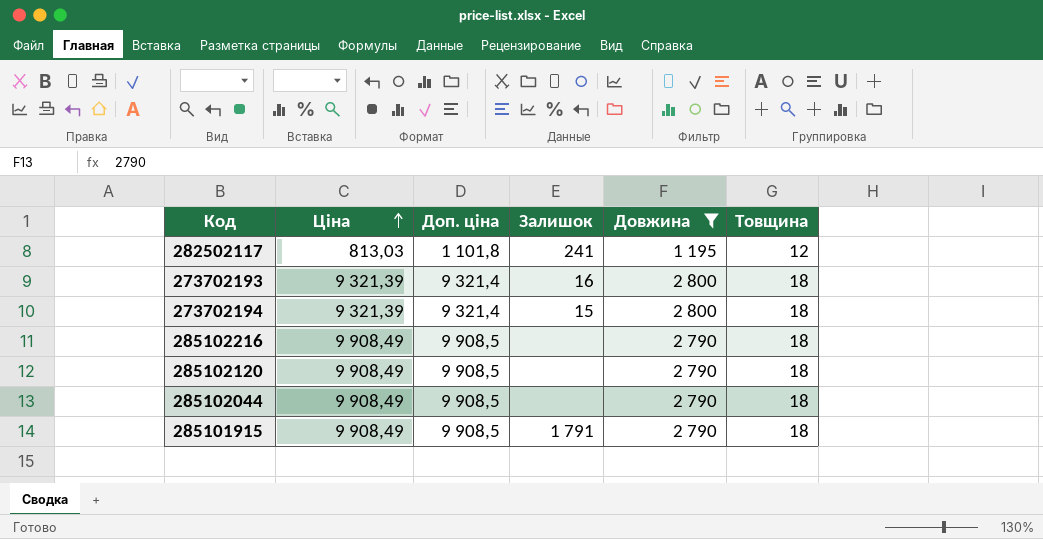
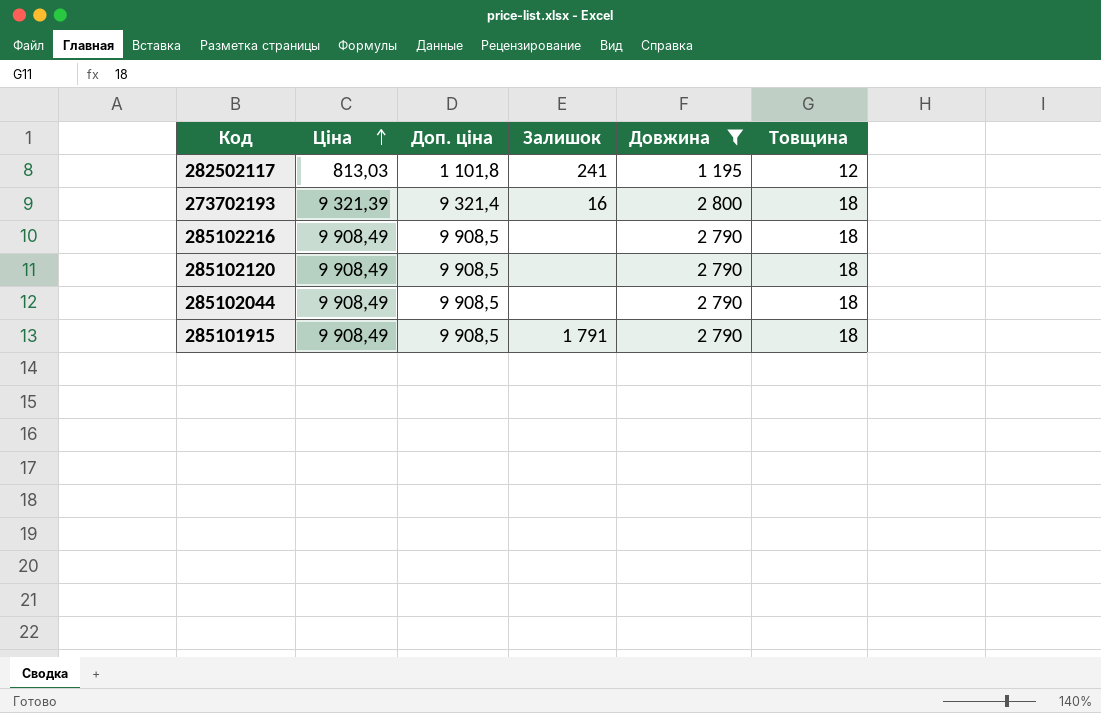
row 273702194: 9 321,39 | 9 321,4 | 15 | 2 800 | 18 -> none

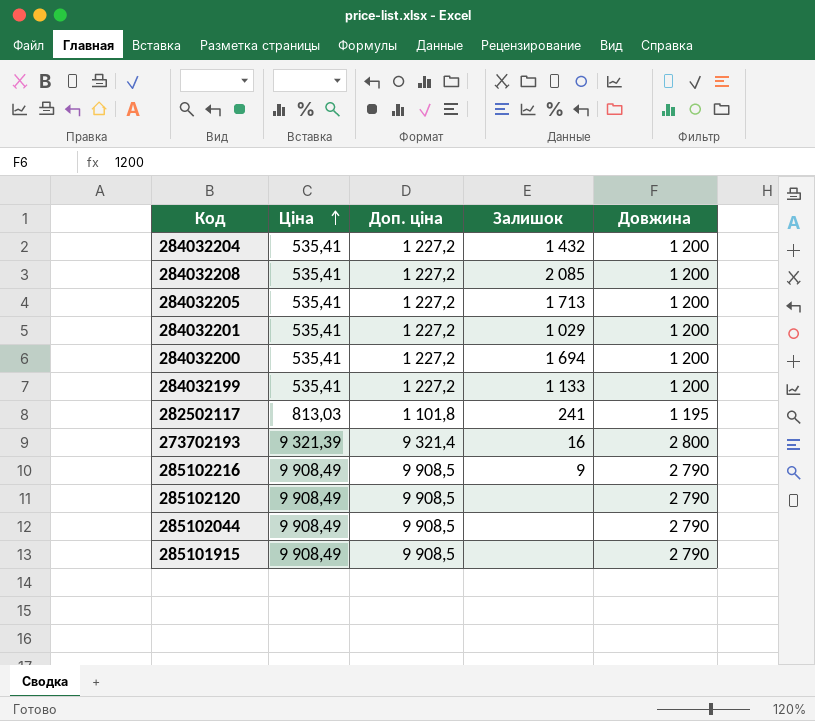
filter: Довжина != 1 200 -> none
column Товщина | position: 6 -> none
285102216 | Залишок: none -> 9
285101915 | Залишок: 1 791 -> none

